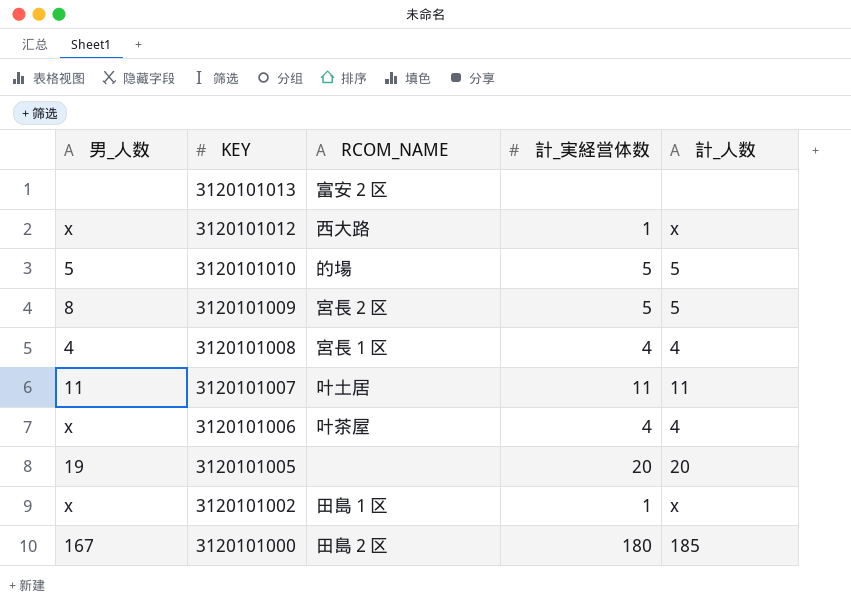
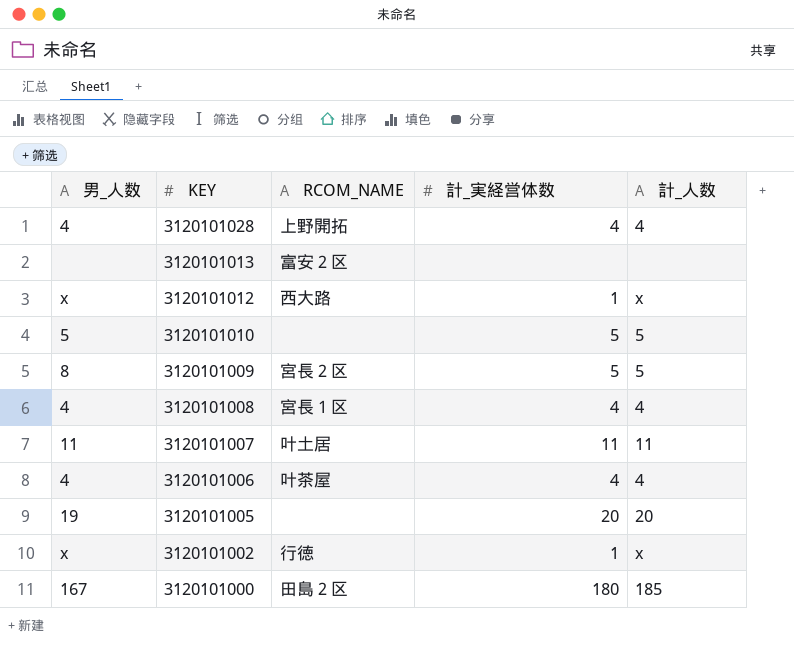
row 3120101028: none -> 4 | 上野開拓 | 4 | 4
3120101010 | RCOM_NAME: 的場 -> none
3120101006 | 男_人数: x -> 4
3120101002 | RCOM_NAME: 田島１区 -> 行徳

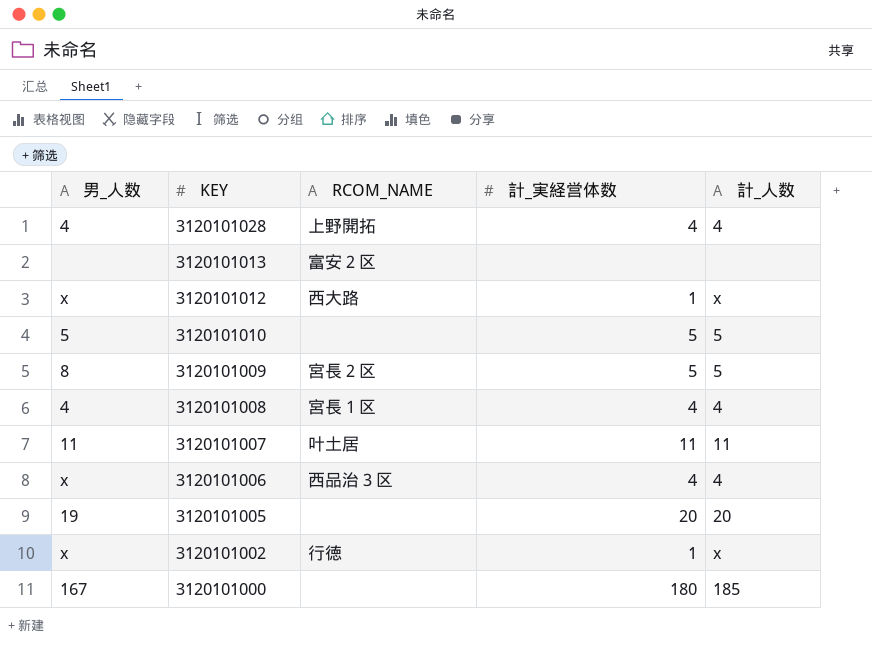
3120101006 | 男_人数: 4 -> x
3120101006 | RCOM_NAME: 叶茶屋 -> 西品治３区
3120101000 | RCOM_NAME: 田島２区 -> none

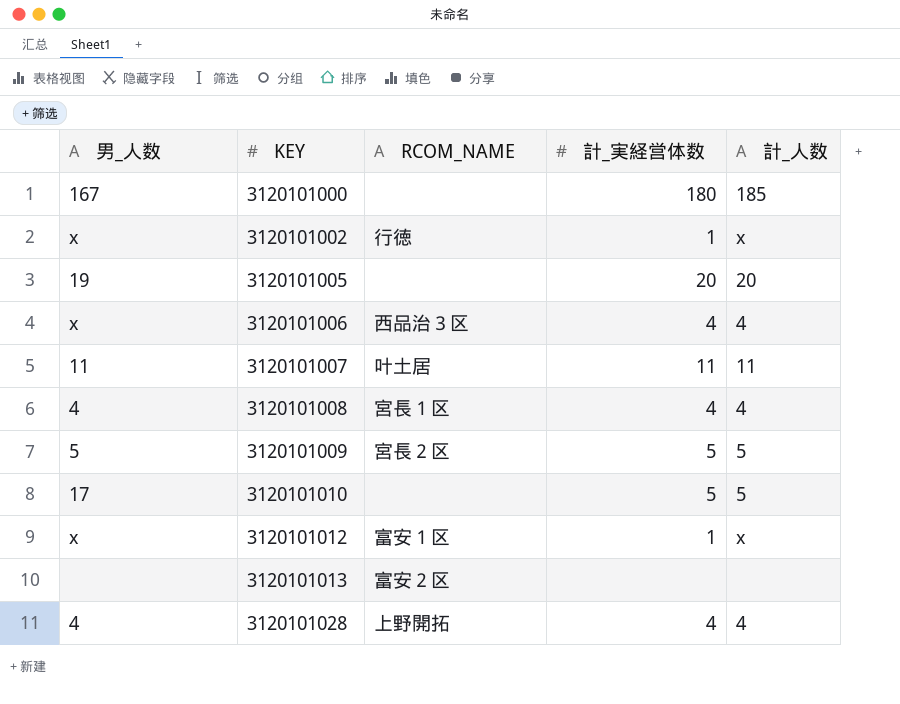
row order: KEY descending -> KEY ascending
3120101009 | 男_人数: 8 -> 5
3120101010 | 男_人数: 5 -> 17
3120101012 | RCOM_NAME: 西大路 -> 富安１区

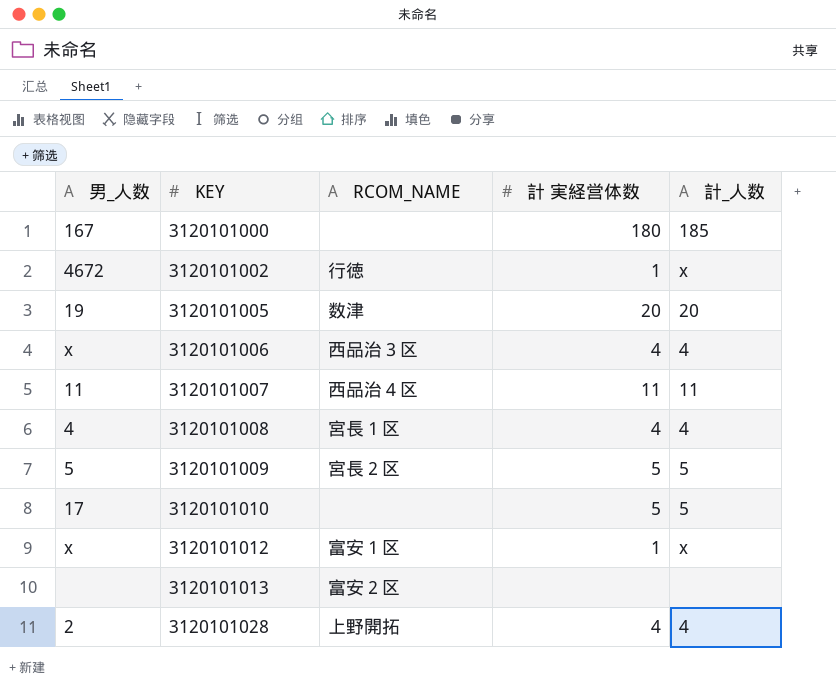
column name: 計_実経営体数 -> 計 実経営体数
3120101002 | 男_人数: x -> 4672
3120101005 | RCOM_NAME: none -> 数津
3120101007 | RCOM_NAME: 叶土居 -> 西品治４区
3120101028 | 男_人数: 4 -> 2

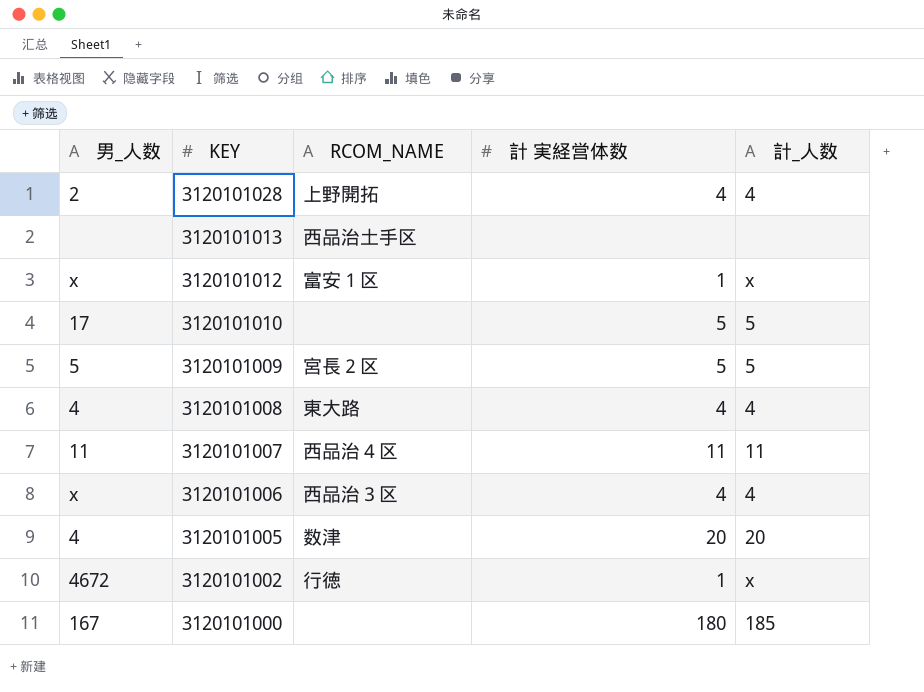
row order: KEY ascending -> KEY descending
3120101013 | RCOM_NAME: 富安２区 -> 西品治土手区
3120101008 | RCOM_NAME: 宮長１区 -> 東大路
3120101005 | 男_人数: 19 -> 4

